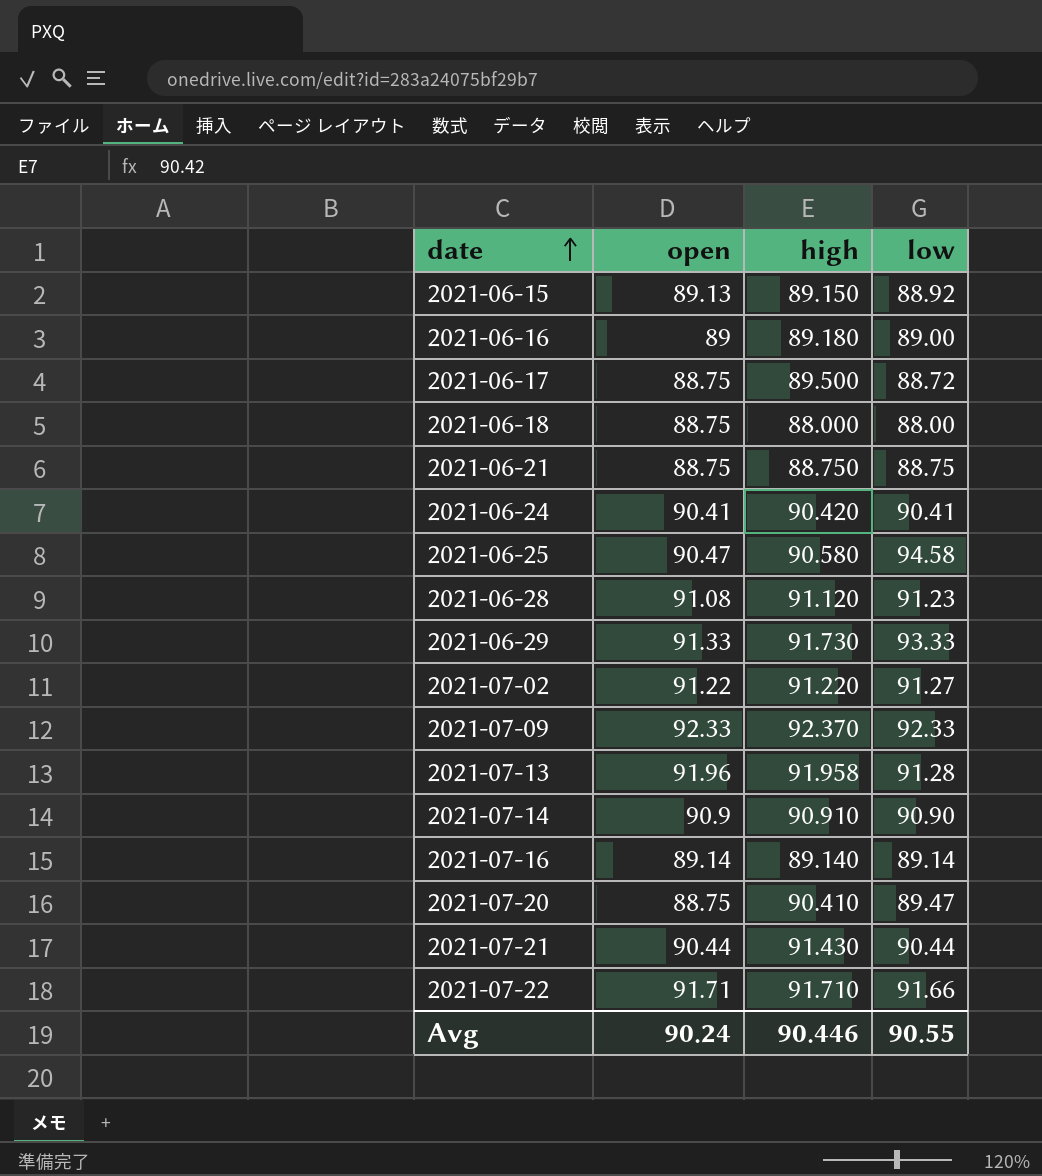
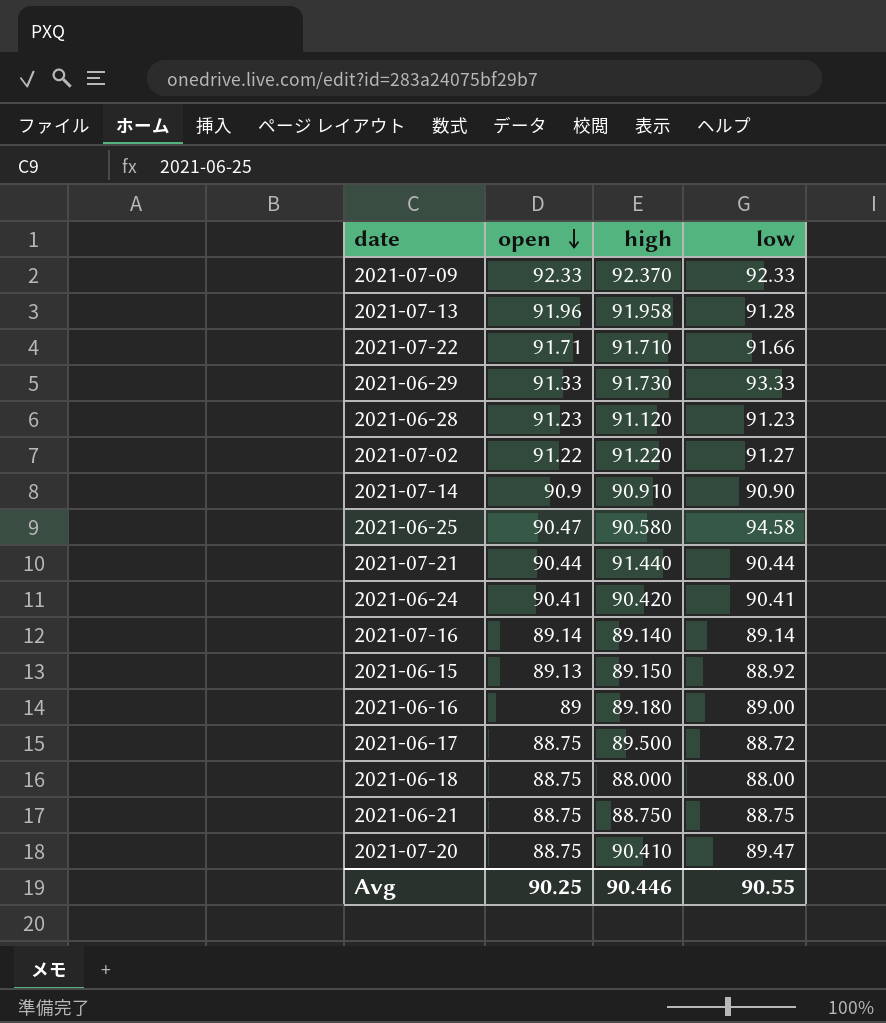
row order: date ascending -> open descending
2021-06-28 | open: 91.08 -> 91.23
2021-07-21 | high: 91.430 -> 91.440
Avg | open: 90.24 -> 90.25

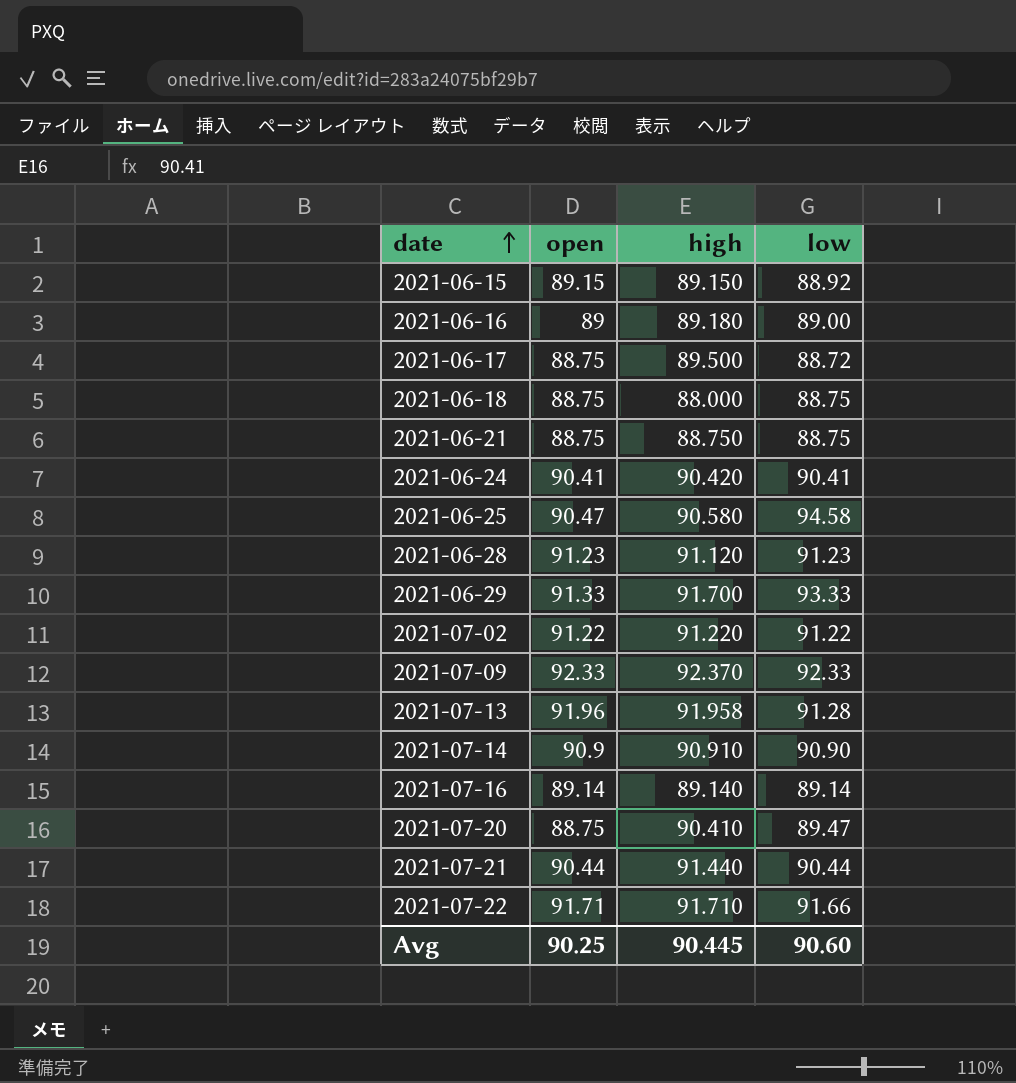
row order: open descending -> date ascending
2021-06-15 | open: 89.13 -> 89.15
2021-06-18 | low: 88.00 -> 88.75
2021-06-29 | high: 91.730 -> 91.700
2021-07-02 | low: 91.27 -> 91.22
Avg | high: 90.446 -> 90.445
Avg | low: 90.55 -> 90.60

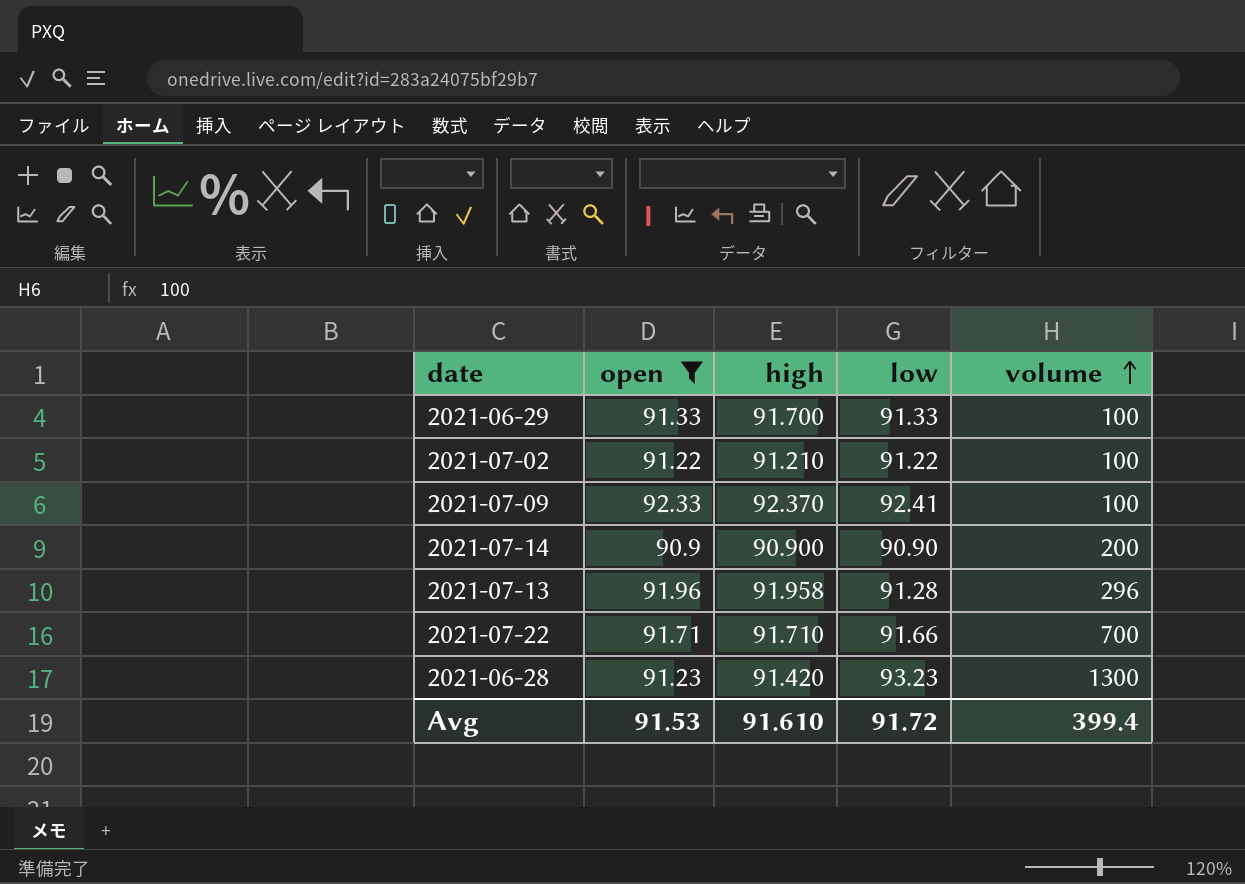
filter: none -> open >= 90.9
row order: date ascending -> volume ascending
column volume | position: none -> 5
2021-06-29 | low: 93.33 -> 91.33
2021-07-02 | high: 91.220 -> 91.210
2021-07-09 | low: 92.33 -> 92.41
2021-07-14 | high: 90.910 -> 90.900
2021-06-28 | high: 91.120 -> 91.420
2021-06-28 | low: 91.23 -> 93.23
Avg | open: 90.25 -> 91.53
Avg | high: 90.445 -> 91.610
Avg | low: 90.60 -> 91.72

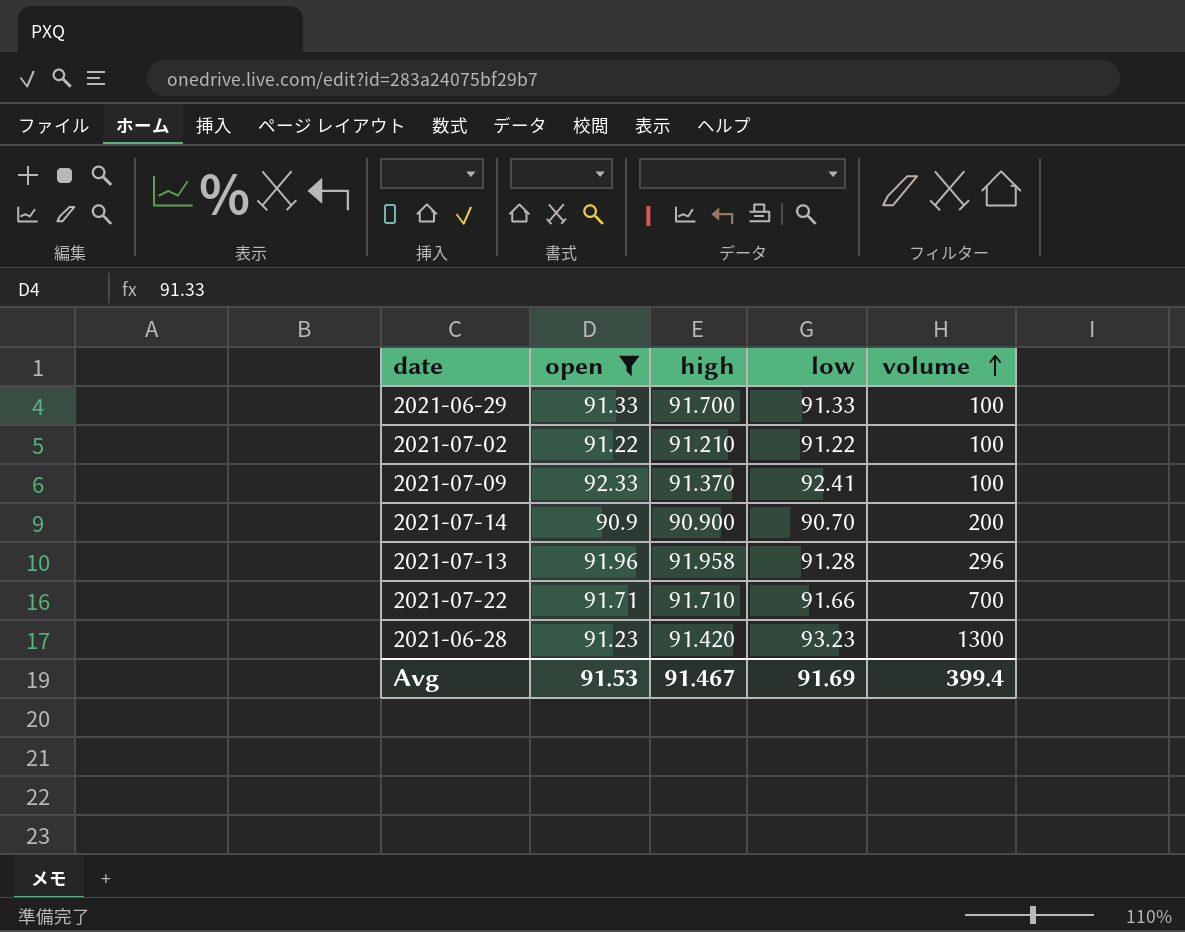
2021-07-09 | high: 92.370 -> 91.370
2021-07-14 | low: 90.90 -> 90.70
Avg | high: 91.610 -> 91.467
Avg | low: 91.72 -> 91.69

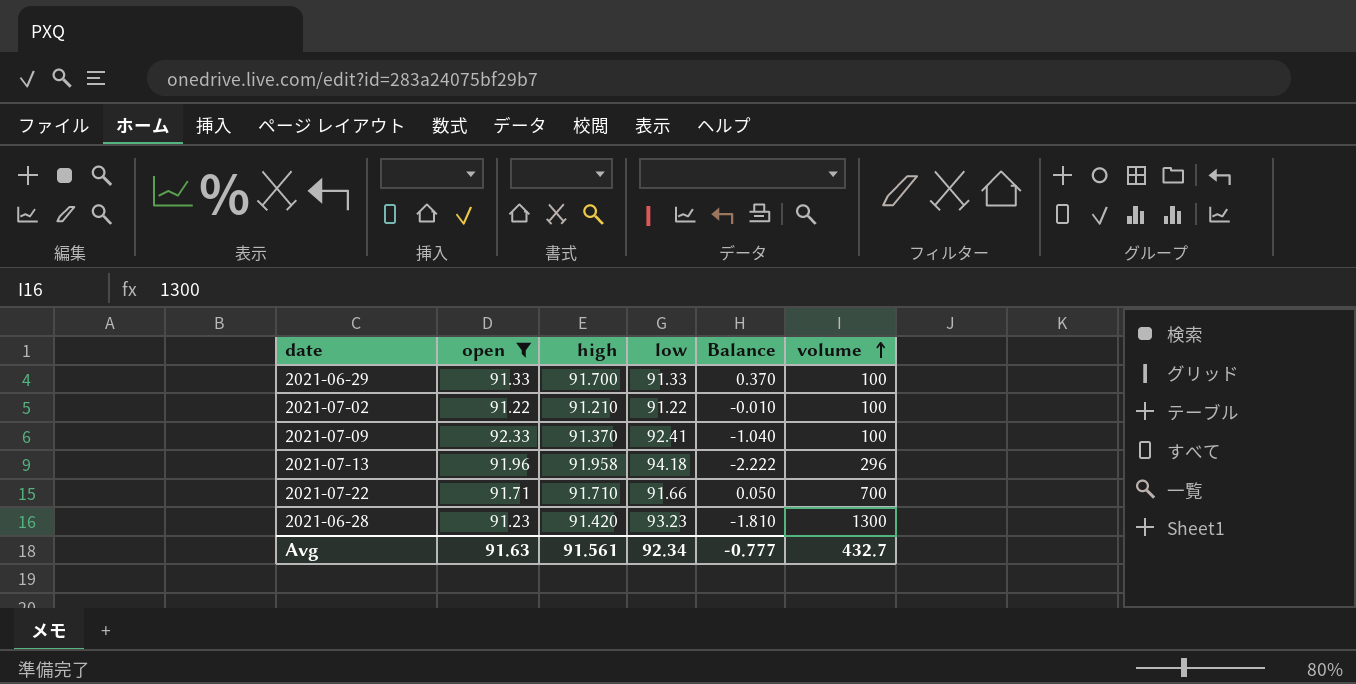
column Balance | formula: none -> [high] - [low]
row 2021-07-14: 90.9 | 90.900 | 90.70 | 200 -> none
2021-07-13 | low: 91.28 -> 94.18
Avg | open: 91.53 -> 91.63
Avg | high: 91.467 -> 91.561
Avg | low: 91.69 -> 92.34
Avg | volume: 399.4 -> 432.7

